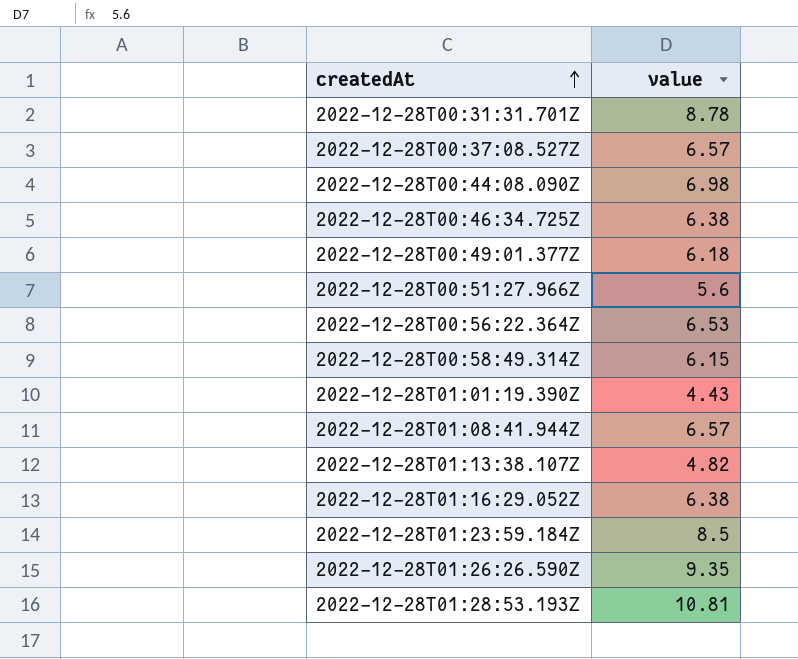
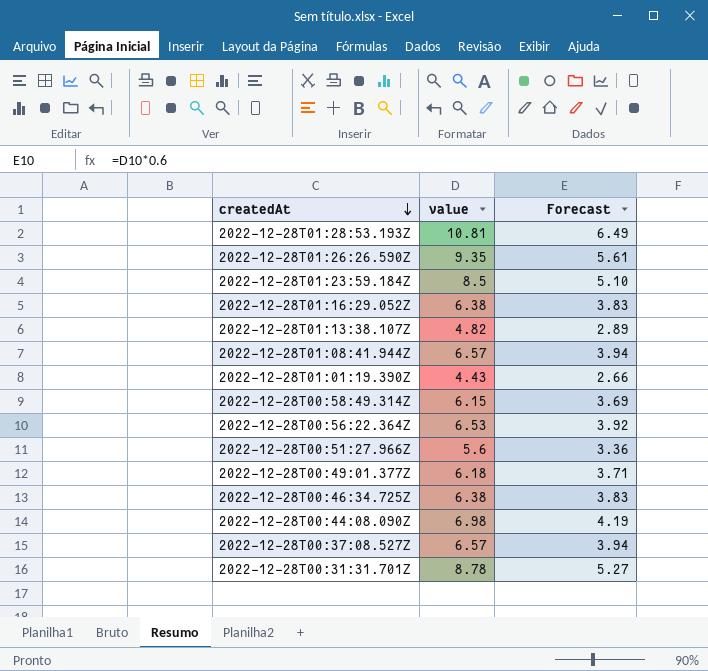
row order: createdAt ascending -> createdAt descending
column Forecast | formula: none -> [value] * 0.6

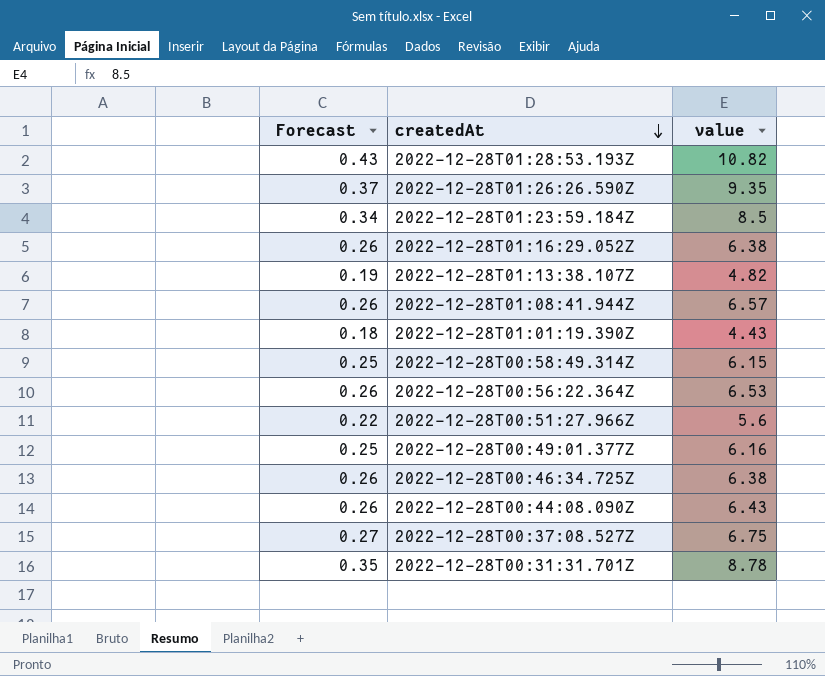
column Forecast | formula: [value] * 0.6 -> [value] * 0.04
column Forecast | position: 3 -> 1
2022-12-28T01:28:53.193Z | value: 10.81 -> 10.82
2022-12-28T00:49:01.377Z | value: 6.18 -> 6.16
2022-12-28T00:44:08.090Z | value: 6.98 -> 6.43
2022-12-28T00:37:08.527Z | value: 6.57 -> 6.75

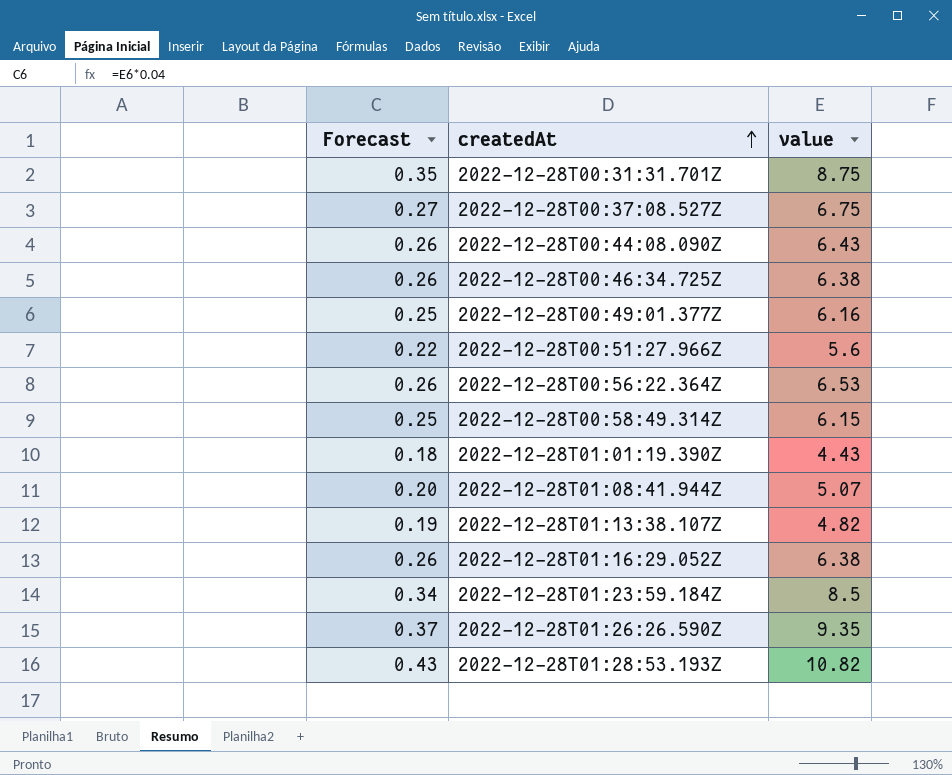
row order: createdAt descending -> createdAt ascending
2022-12-28T00:31:31.701Z | value: 8.78 -> 8.75
2022-12-28T01:08:41.944Z | Forecast: 0.26 -> 0.20
2022-12-28T01:08:41.944Z | value: 6.57 -> 5.07

